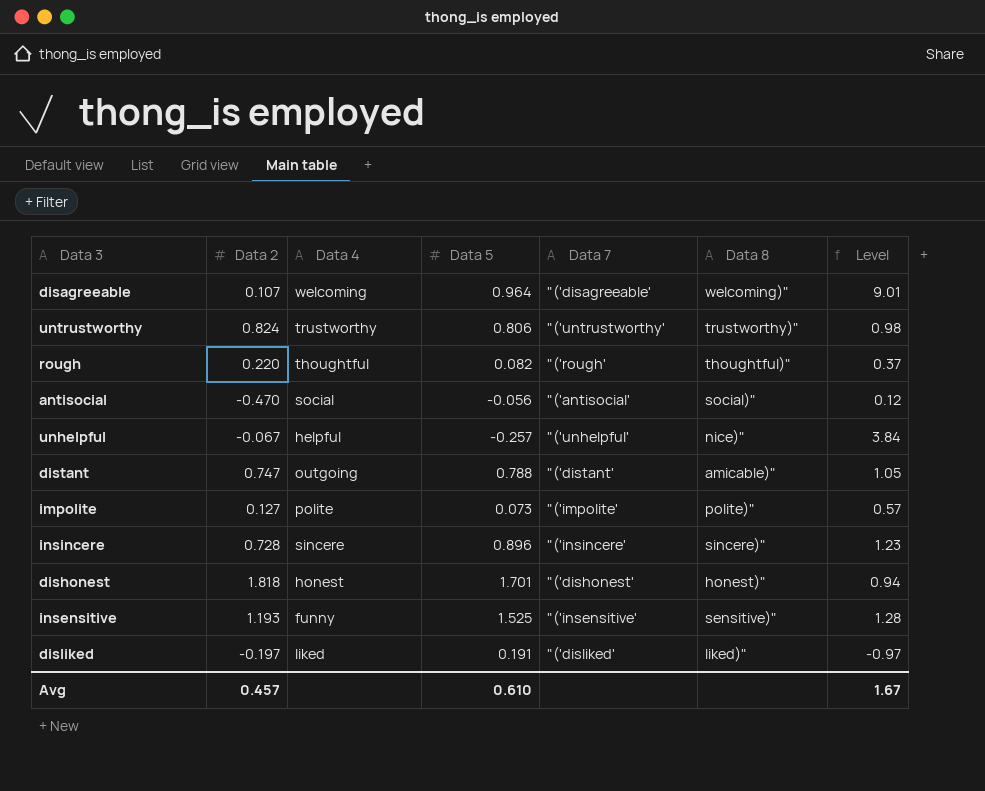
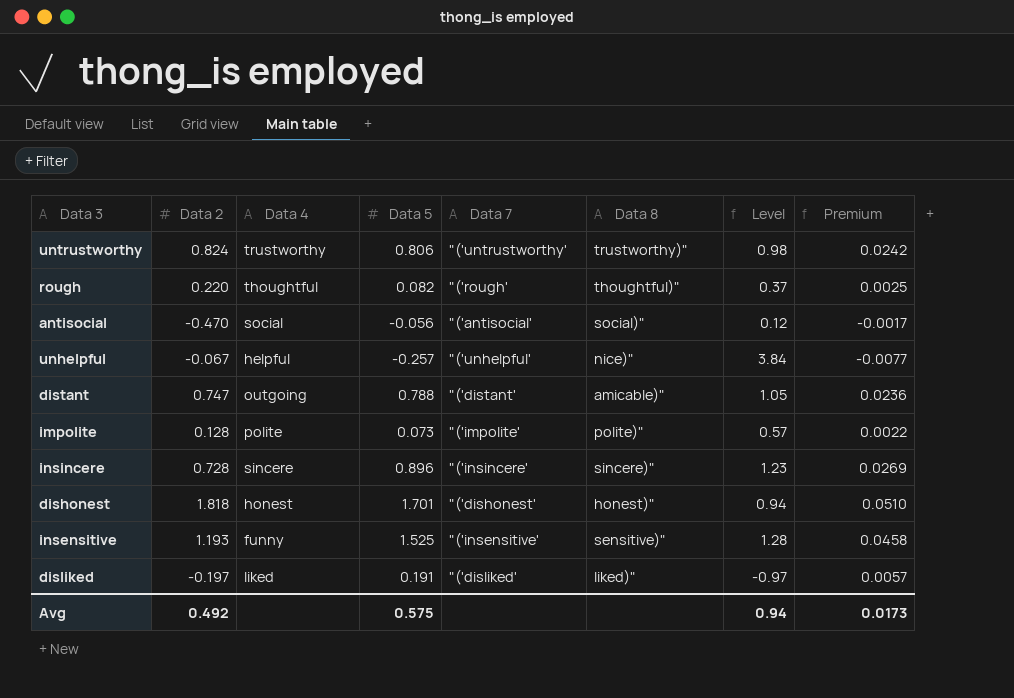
column Premium | formula: none -> [Data 5] * 0.03
row disagreeable: 0.107 | welcoming | 0.964 | "('disagreeable' | welcoming)" | 9.01 -> none
impolite | Data 2: 0.127 -> 0.128
Avg | Data 2: 0.457 -> 0.492
Avg | Data 5: 0.610 -> 0.575
Avg | Level: 1.67 -> 0.94

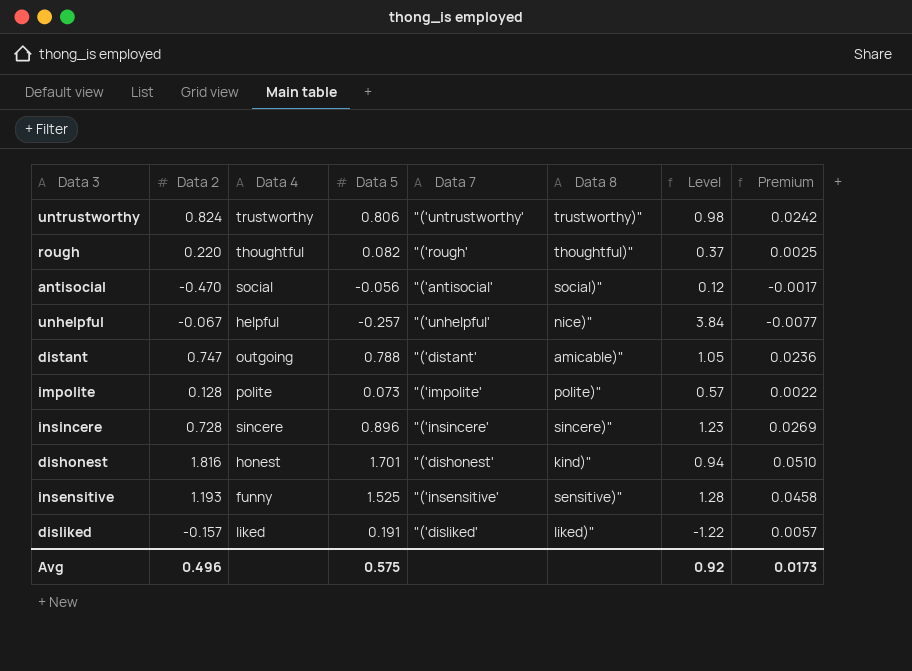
dishonest | Data 2: 1.818 -> 1.816
dishonest | Data 8: honest)" -> kind)"
disliked | Data 2: -0.197 -> -0.157
disliked | Level: -0.97 -> -1.22
Avg | Data 2: 0.492 -> 0.496
Avg | Level: 0.94 -> 0.92

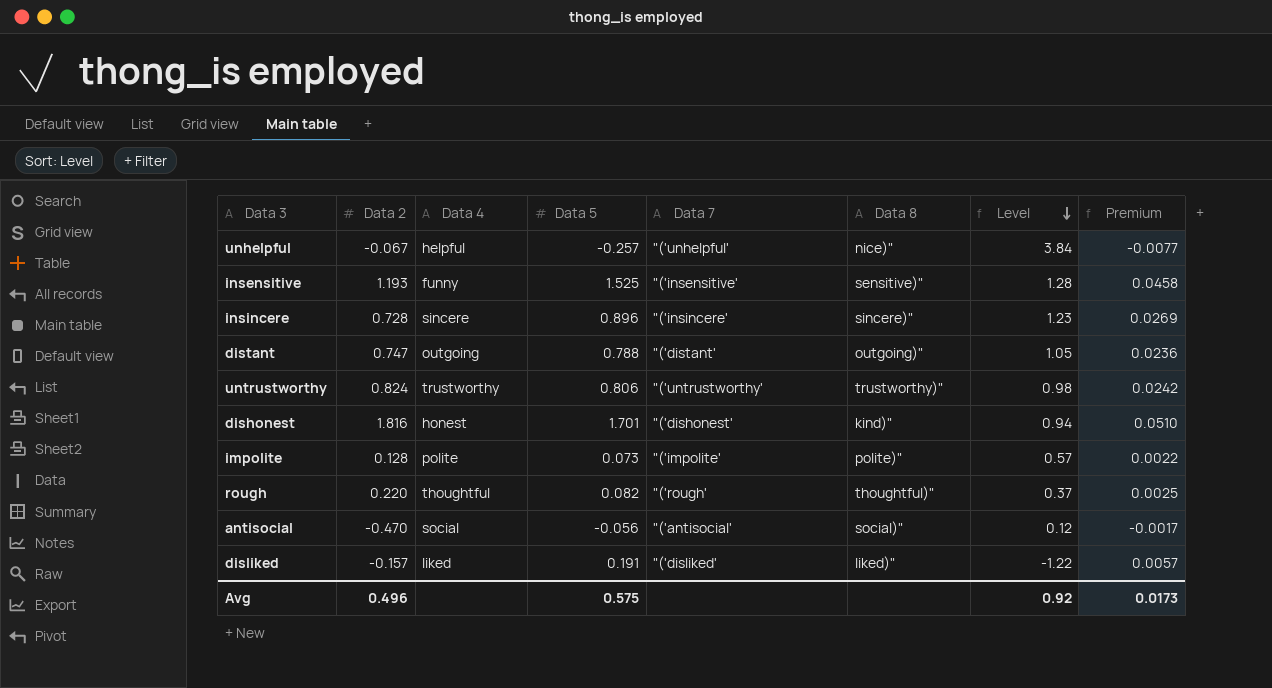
row order: none -> Level descending
distant | Data 8: amicable)" -> outgoing)"

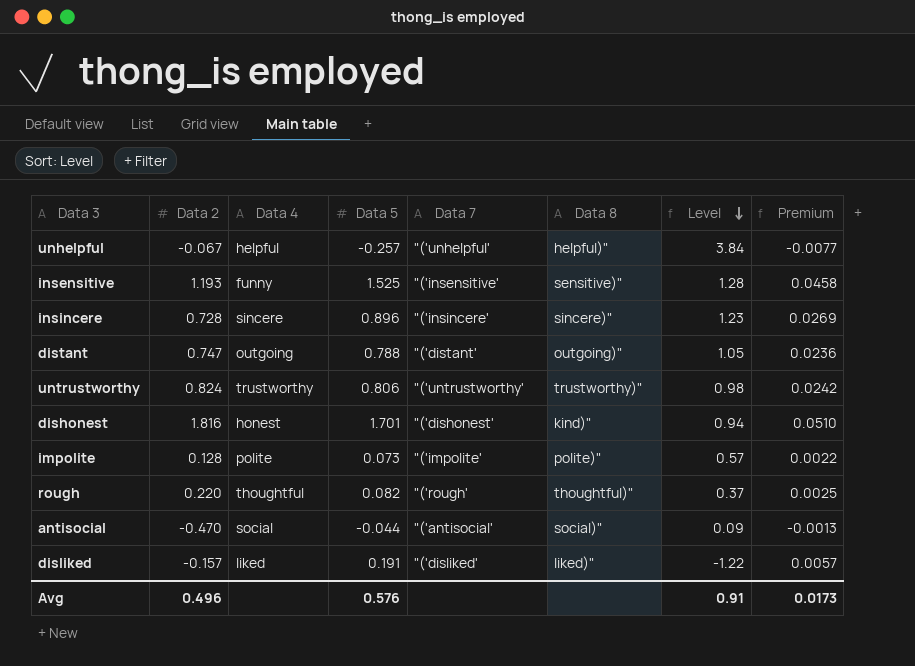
unhelpful | Data 8: nice)" -> helpful)"
antisocial | Data 5: -0.056 -> -0.044
antisocial | Level: 0.12 -> 0.09
antisocial | Premium: -0.0017 -> -0.0013
Avg | Data 5: 0.575 -> 0.576
Avg | Level: 0.92 -> 0.91

